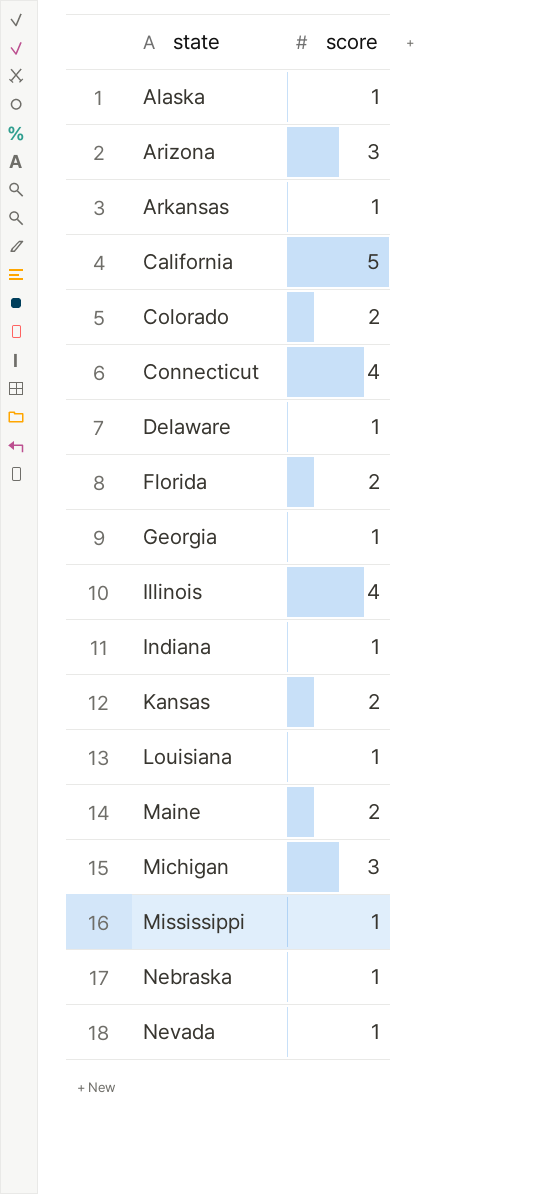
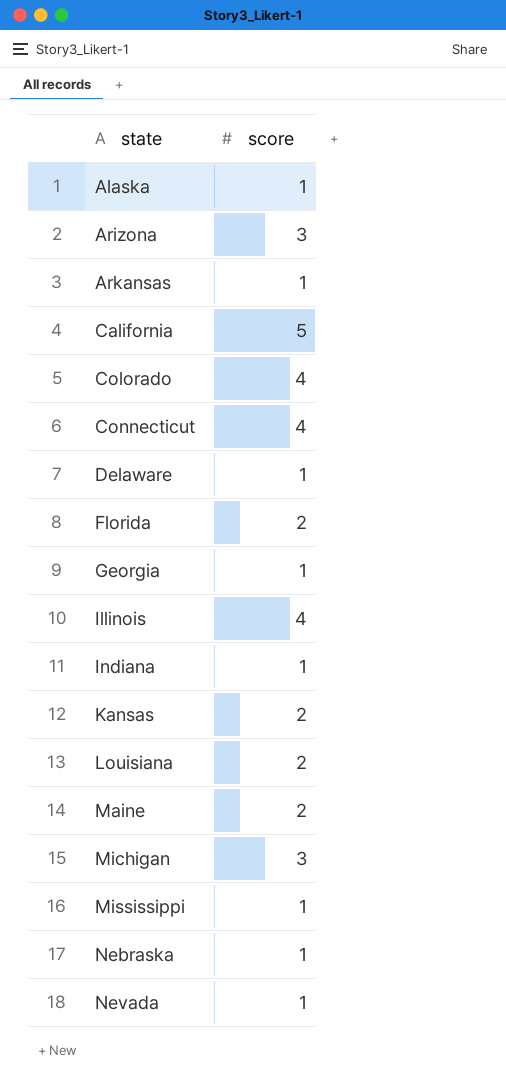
Colorado | score: 2 -> 4
Louisiana | score: 1 -> 2

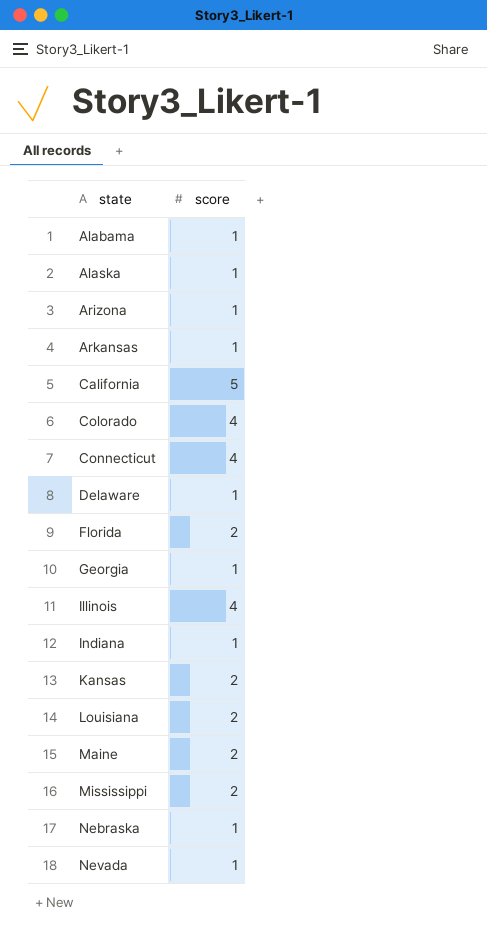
row Michigan: 3 -> none
row Alabama: none -> 1
Arizona | score: 3 -> 1
Mississippi | score: 1 -> 2

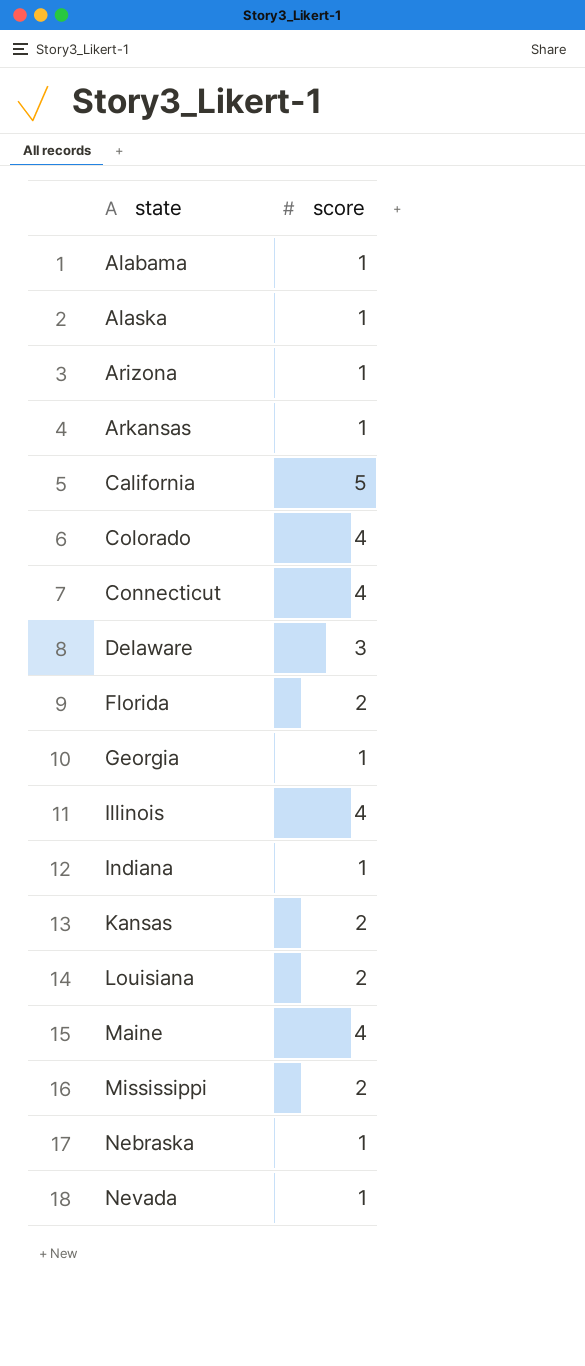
Delaware | score: 1 -> 3
Maine | score: 2 -> 4

